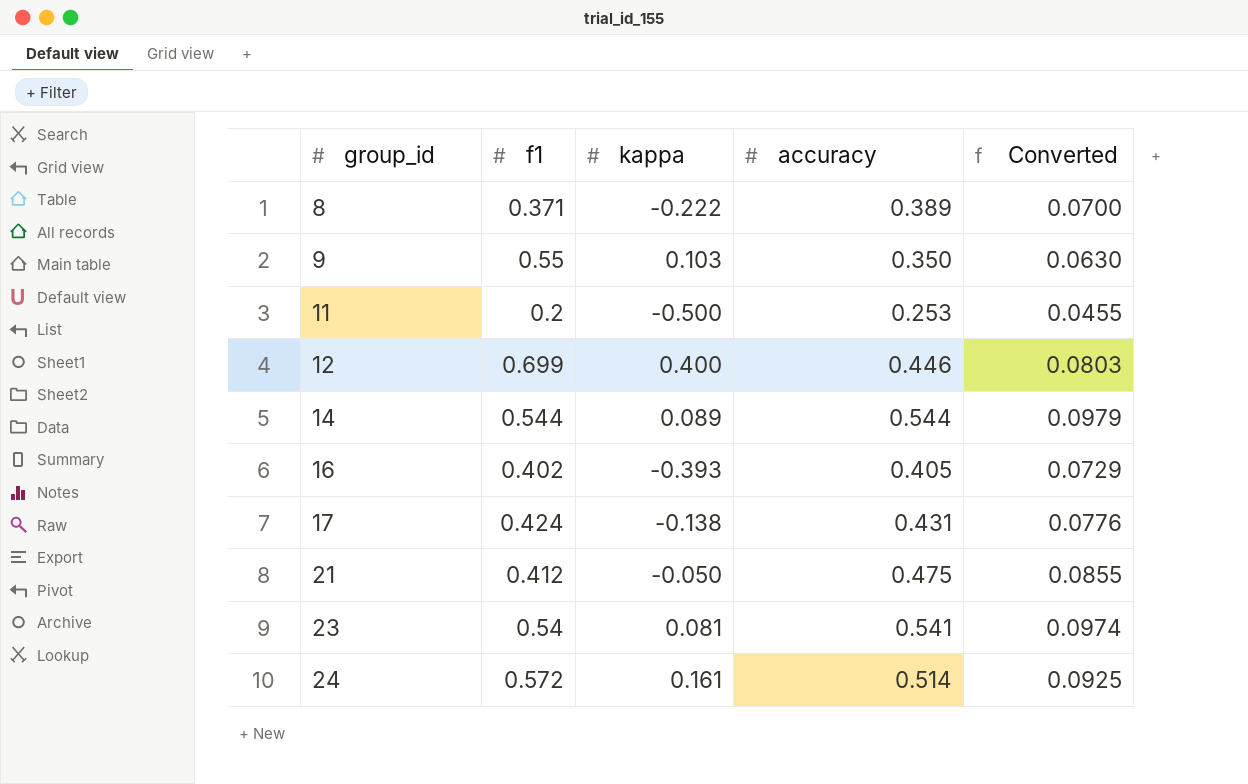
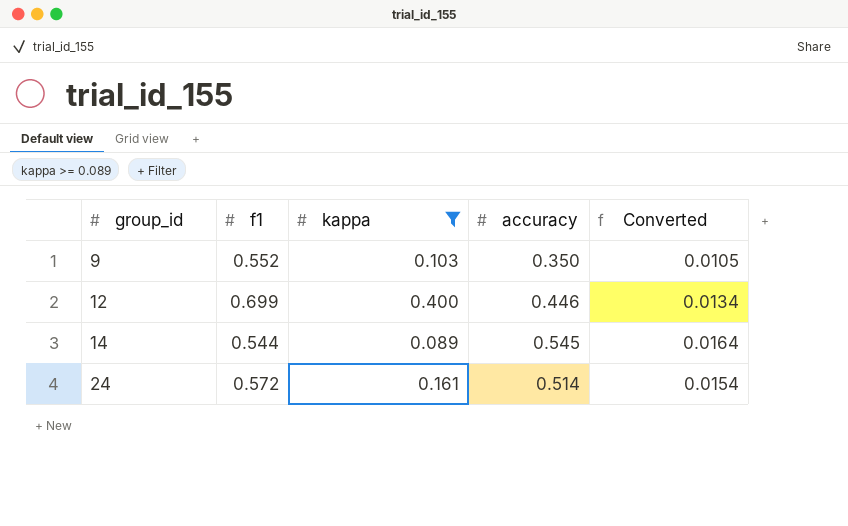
filter: none -> kappa >= 0.089
column Converted | formula: [accuracy] * 0.18 -> [accuracy] * 0.03
9 | f1: 0.55 -> 0.552
14 | accuracy: 0.544 -> 0.545

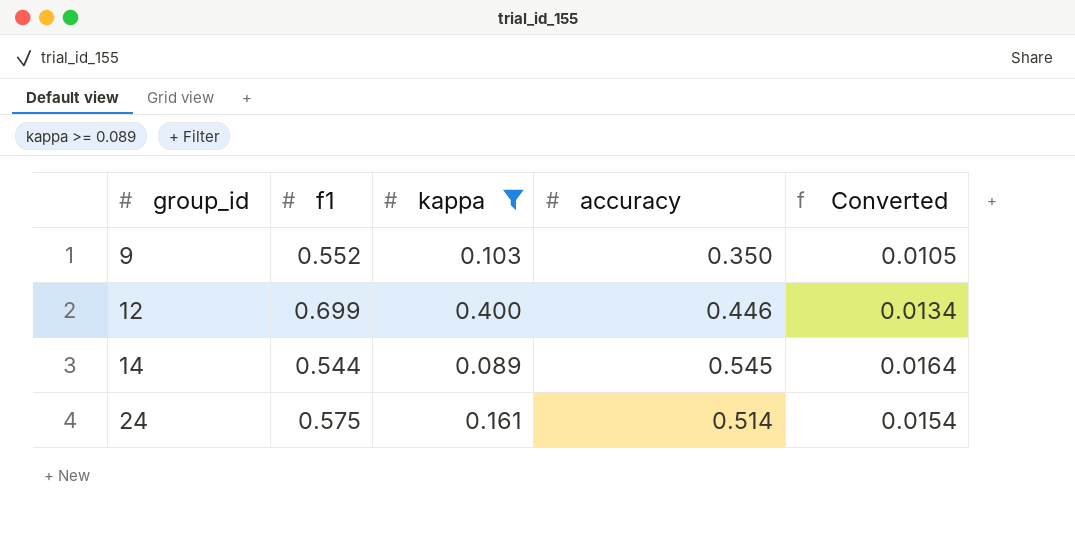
24 | f1: 0.572 -> 0.575

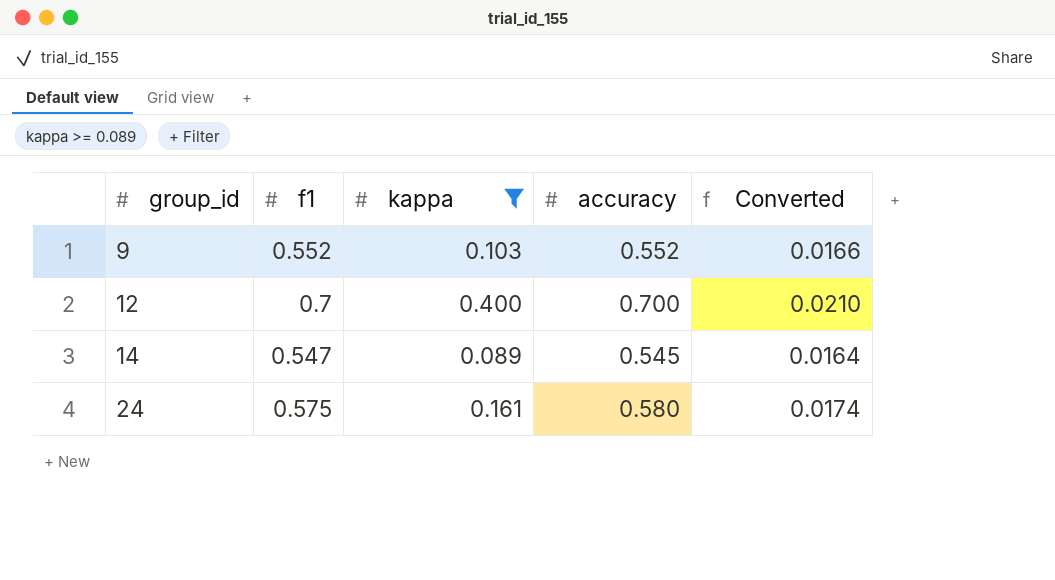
9 | accuracy: 0.350 -> 0.552
9 | Converted: 0.0105 -> 0.0166
12 | f1: 0.699 -> 0.7
12 | accuracy: 0.446 -> 0.700
12 | Converted: 0.0134 -> 0.0210
14 | f1: 0.544 -> 0.547
24 | accuracy: 0.514 -> 0.580
24 | Converted: 0.0154 -> 0.0174

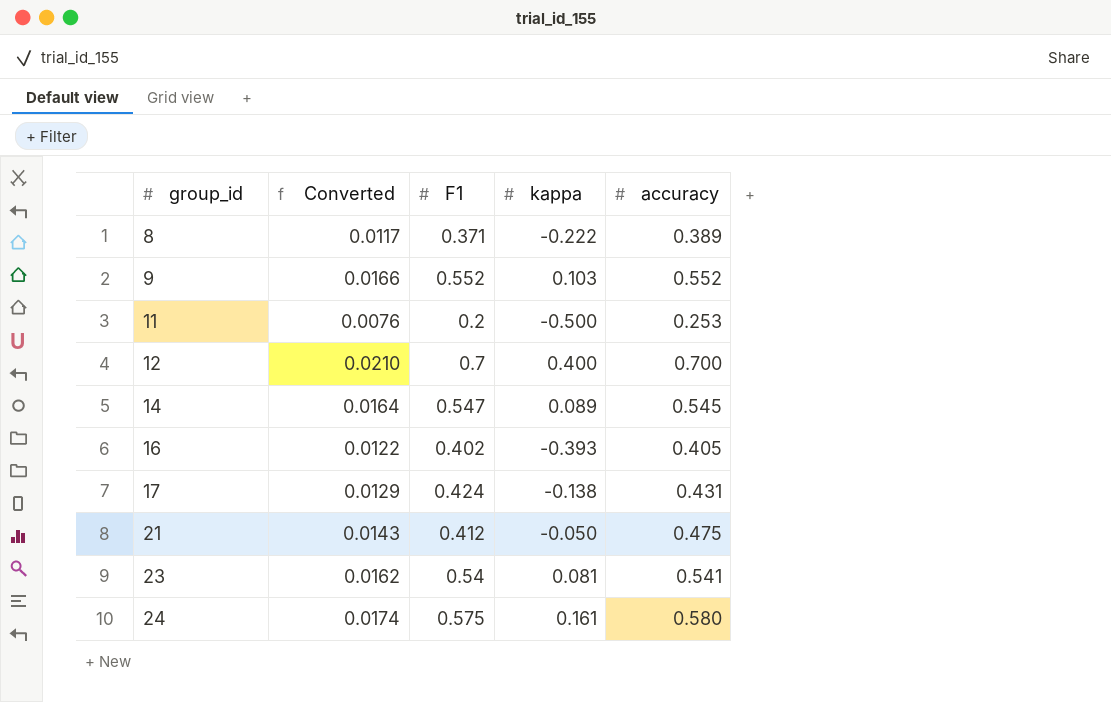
filter: kappa >= 0.089 -> none
column Converted | position: 5 -> 2
column name: f1 -> F1

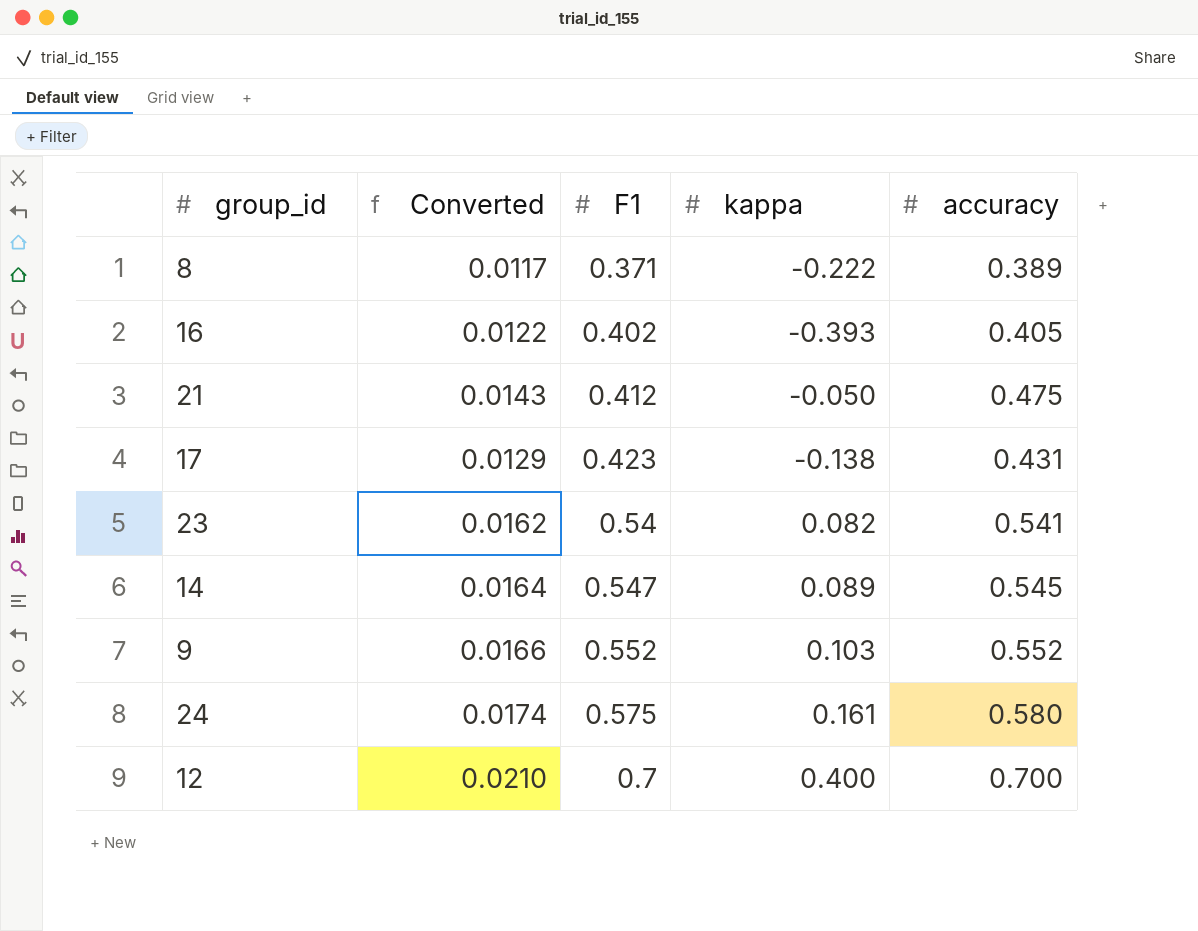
row order: group_id ascending -> F1 ascending
row 11: 0.0076 | 0.2 | -0.500 | 0.253 -> none
17 | F1: 0.424 -> 0.423
23 | kappa: 0.081 -> 0.082

